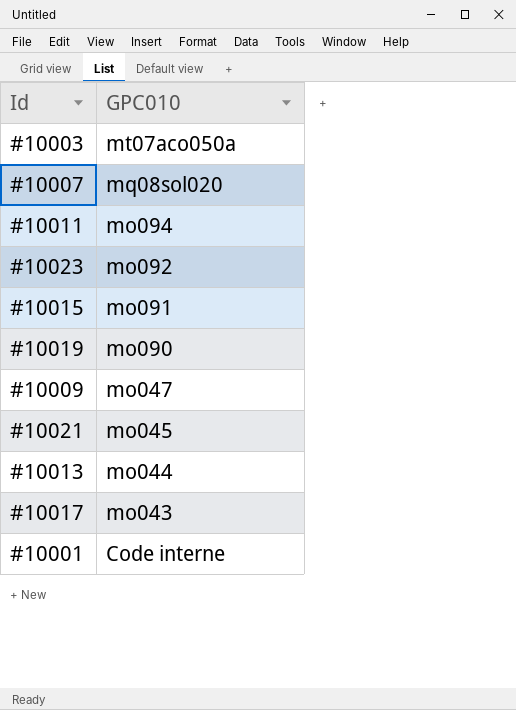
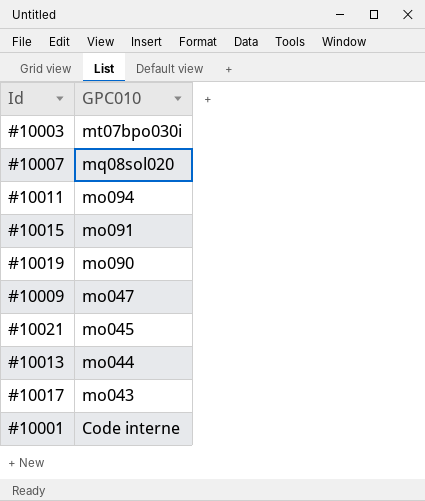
row #10023: mo092 -> none
#10003 | GPC010: mt07aco050a -> mt07bpo030i

